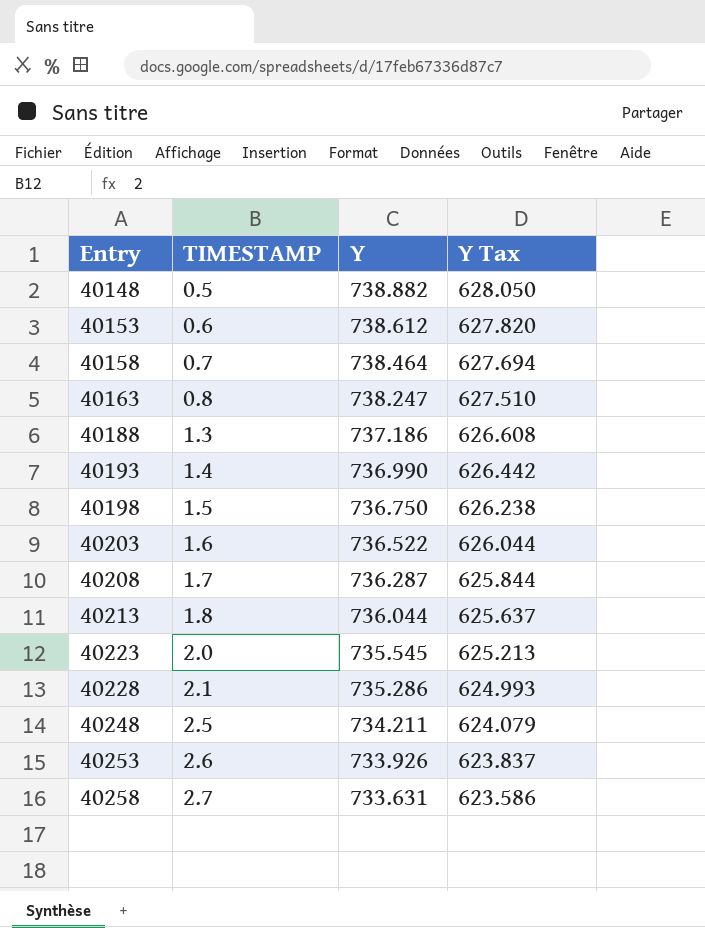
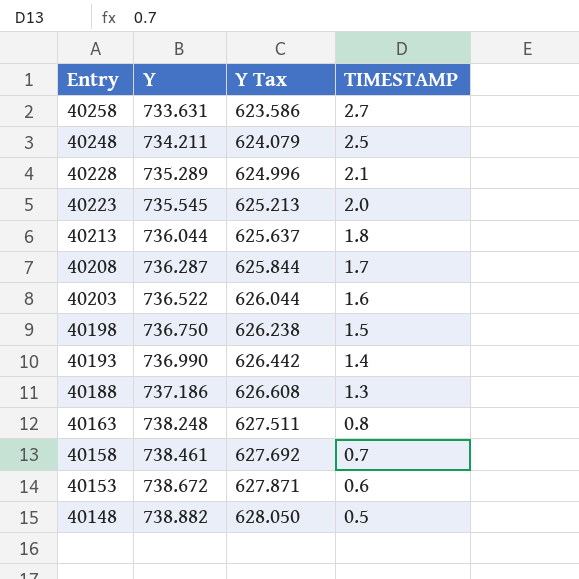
row order: Entry ascending -> Entry descending
column TIMESTAMP | position: 2 -> 4
row 40253: 2.6 | 733.926 | 623.837 -> none
40228 | Y: 735.286 -> 735.289
40228 | Y Tax: 624.993 -> 624.996
40163 | Y: 738.247 -> 738.248
40163 | Y Tax: 627.510 -> 627.511
40158 | Y: 738.464 -> 738.461
40158 | Y Tax: 627.694 -> 627.692
40153 | Y: 738.612 -> 738.672
40153 | Y Tax: 627.820 -> 627.871

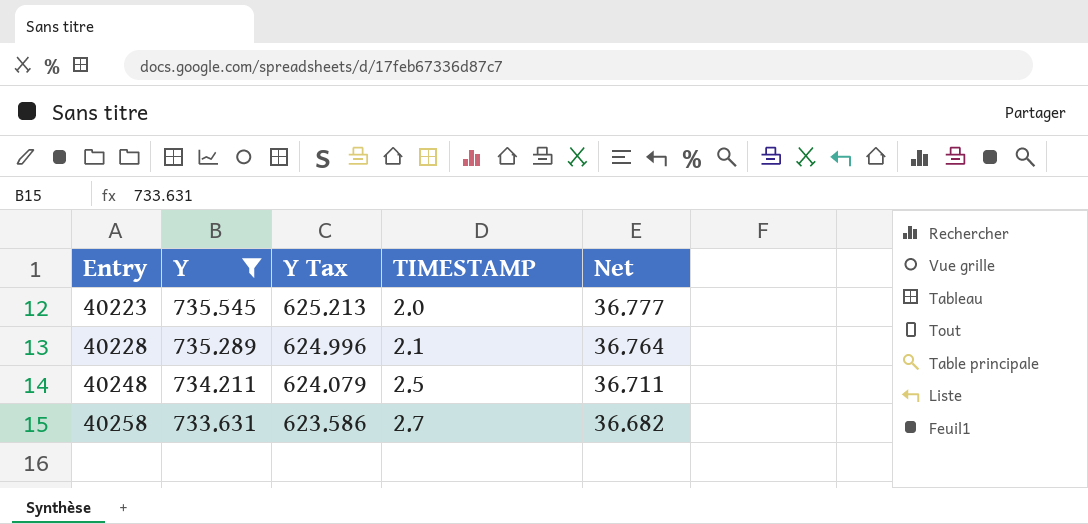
filter: none -> Y <= 735.545
row order: Entry descending -> Entry ascending
column Net | formula: none -> [Y] * 0.05

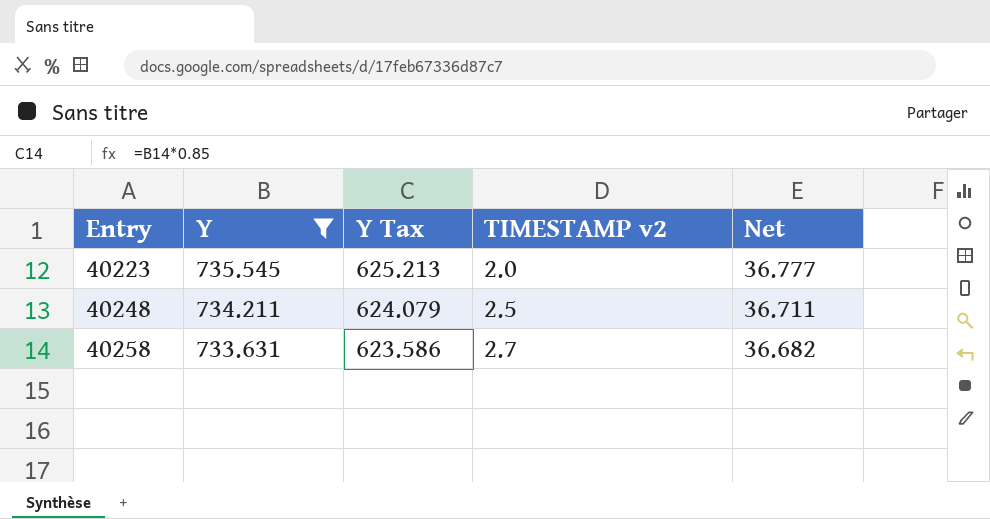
column name: TIMESTAMP -> TIMESTAMP v2
row 40228: 735.289 | 624.996 | 2.1 | 36.764 -> none

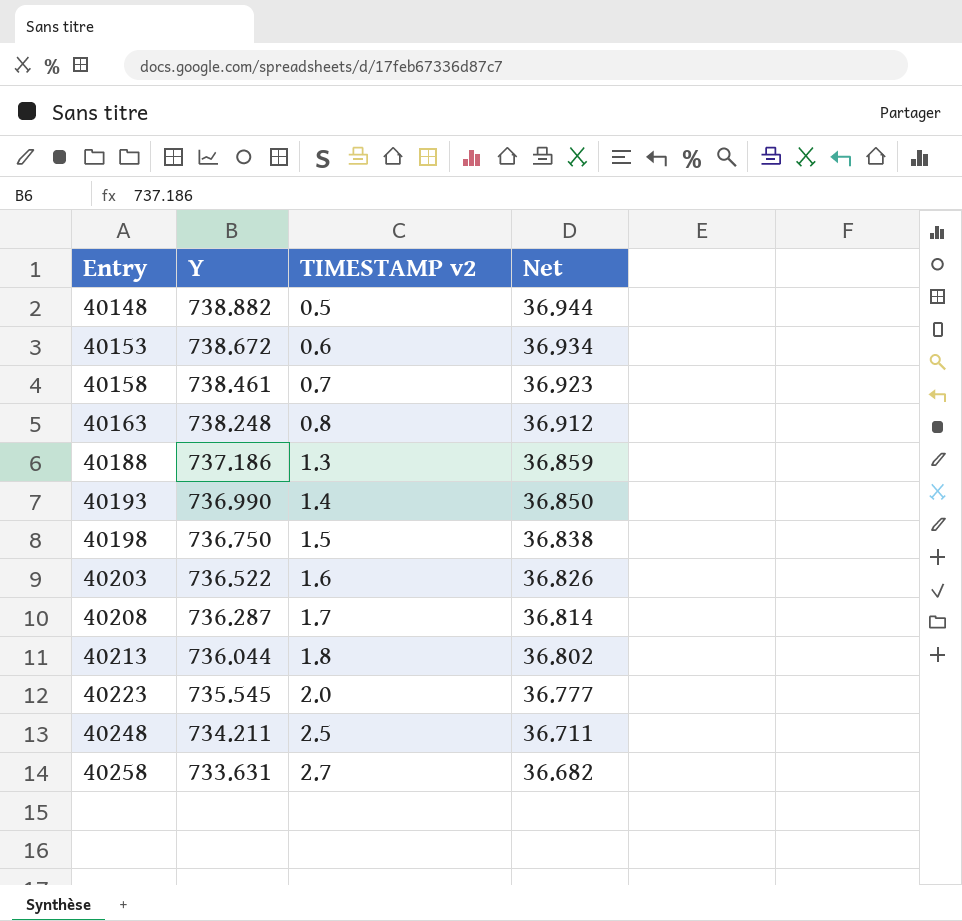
filter: Y <= 735.545 -> none
column Y Tax | formula: [Y] * 0.85 -> none

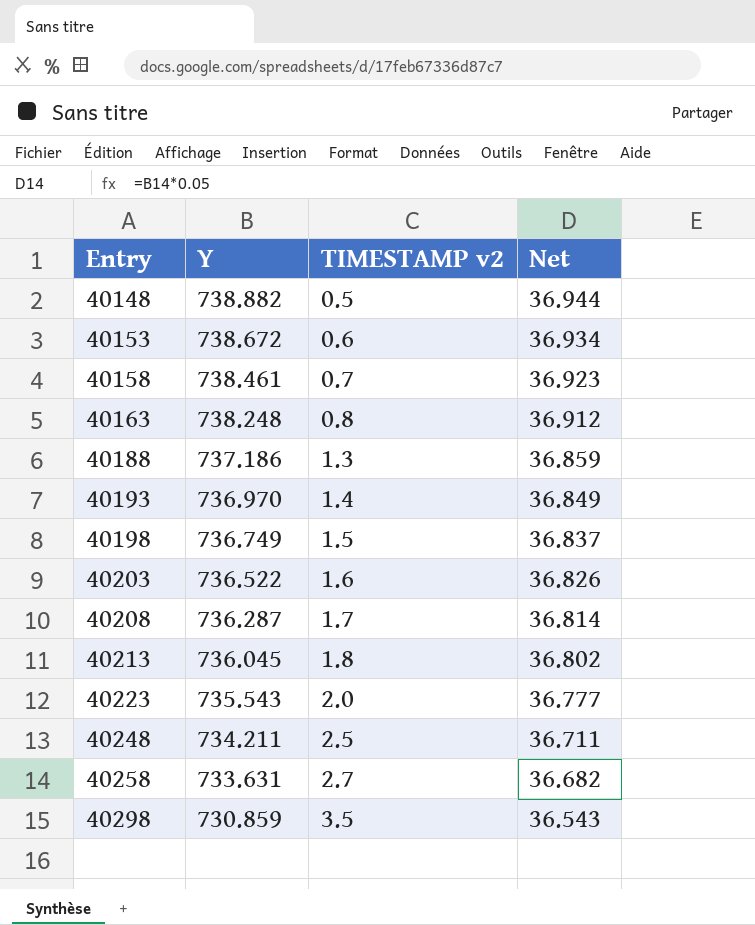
40193 | Y: 736.990 -> 736.970
40193 | Net: 36.850 -> 36.849
40198 | Y: 736.750 -> 736.749
40198 | Net: 36.838 -> 36.837
40213 | Y: 736.044 -> 736.045
40223 | Y: 735.545 -> 735.543
row 40298: none -> 730.859 | 3.5 | 36.543

